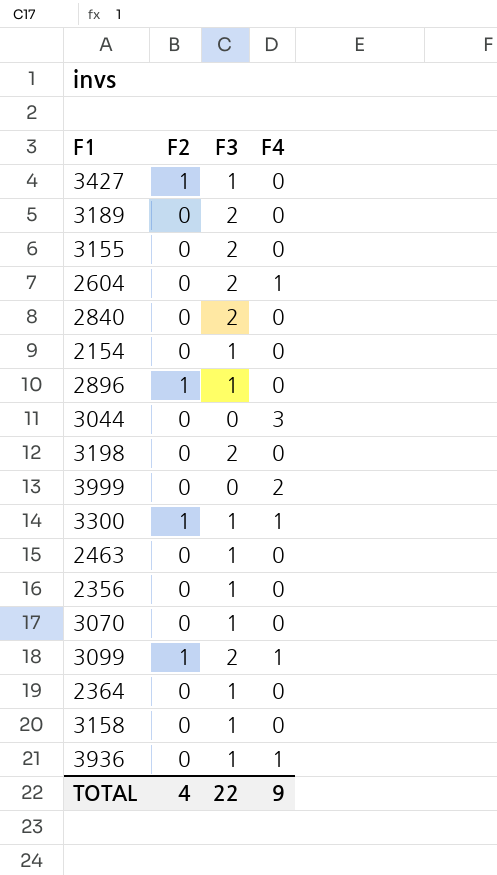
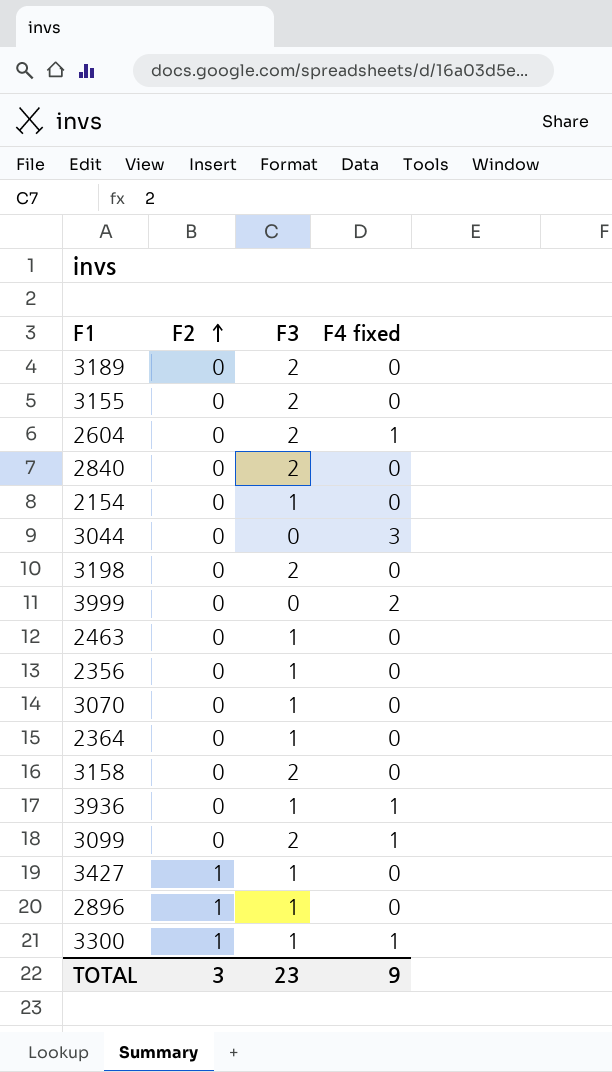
row order: none -> F2 ascending
column name: F4 -> F4 fixed
3158 | F3: 1 -> 2
3099 | F2: 1 -> 0
TOTAL | F2: 4 -> 3
TOTAL | F3: 22 -> 23

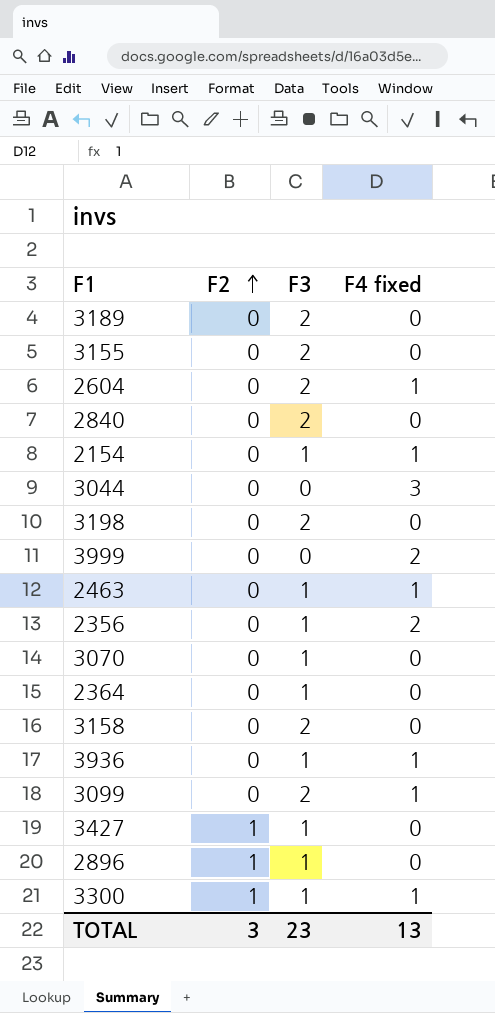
2154 | F4 fixed: 0 -> 1
2463 | F4 fixed: 0 -> 1
2356 | F4 fixed: 0 -> 2
TOTAL | F4 fixed: 9 -> 13

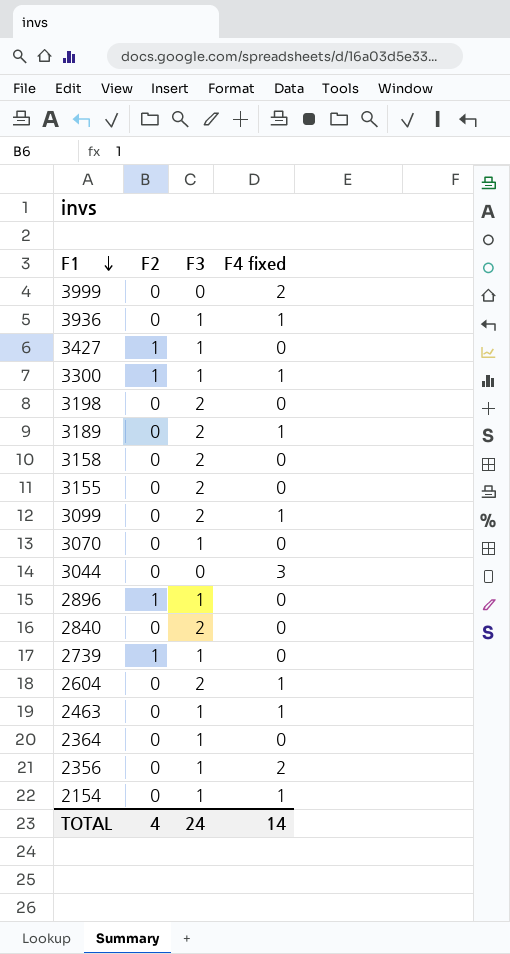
row order: F2 ascending -> F1 descending
3189 | F4 fixed: 0 -> 1
row 2739: none -> 1 | 1 | 0
TOTAL | F2: 3 -> 4
TOTAL | F3: 23 -> 24
TOTAL | F4 fixed: 13 -> 14

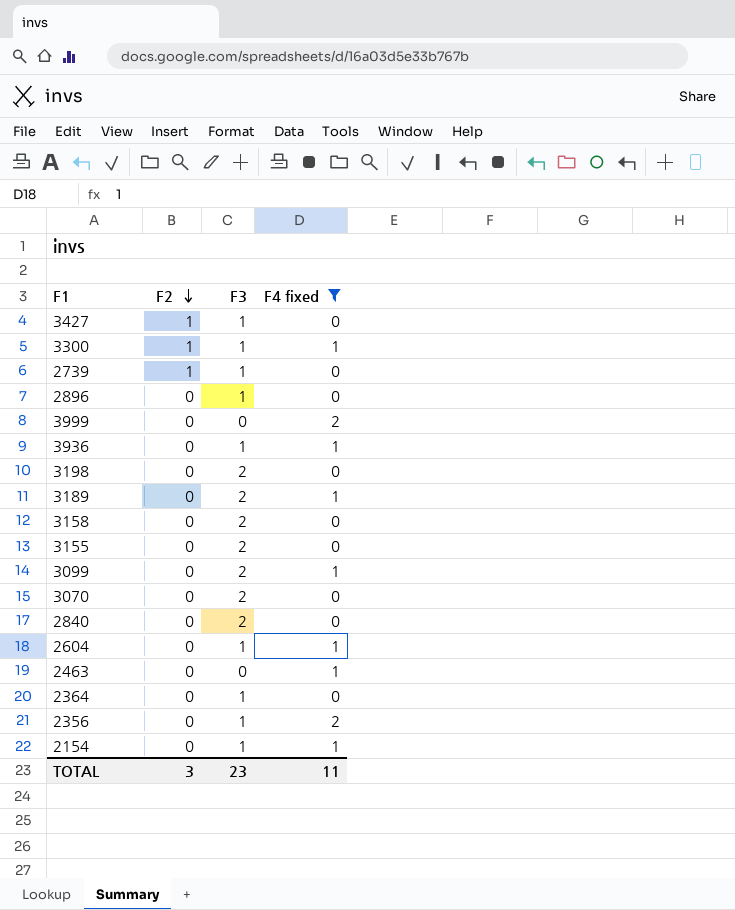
filter: none -> F4 fixed != 3
row order: F1 descending -> F2 descending
2896 | F2: 1 -> 0
3070 | F3: 1 -> 2
2604 | F3: 2 -> 1
2463 | F3: 1 -> 0
TOTAL | F2: 4 -> 3
TOTAL | F3: 24 -> 23
TOTAL | F4 fixed: 14 -> 11

